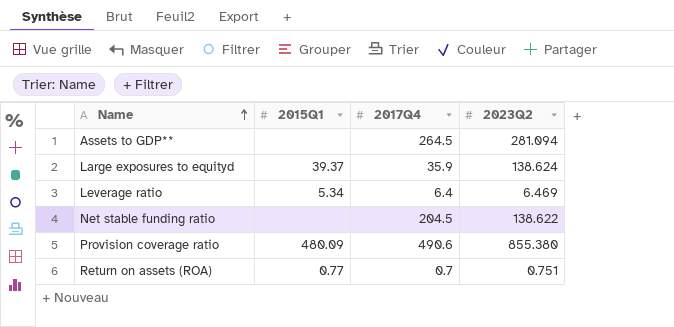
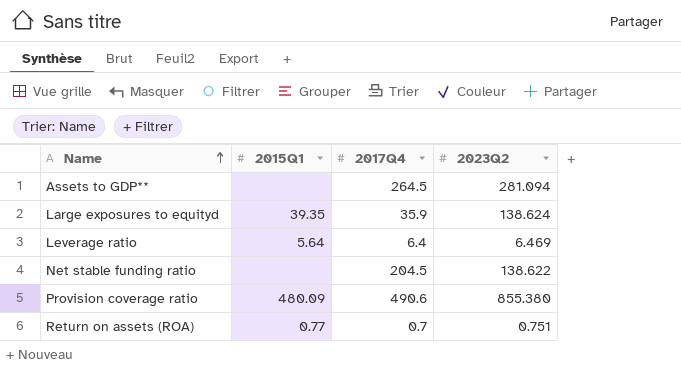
Large exposures to equityd | 2015Q1: 39.37 -> 39.35
Leverage ratio | 2015Q1: 5.34 -> 5.64

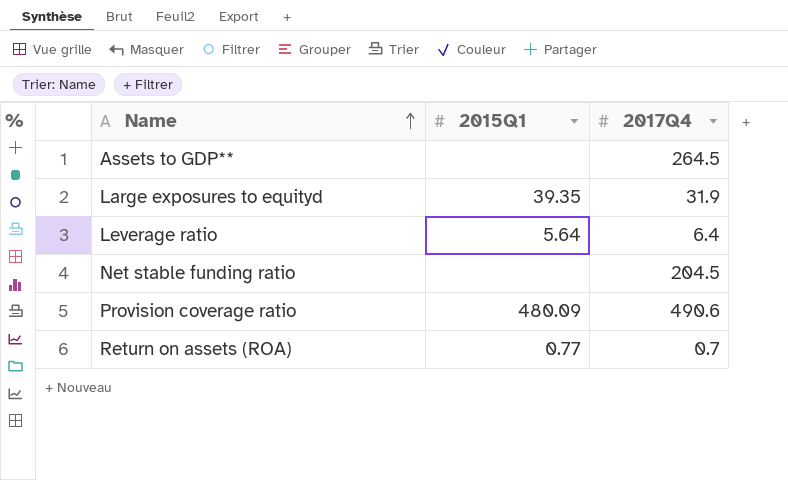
column 2023Q2 | position: 4 -> none
Large exposures to equityd | 2017Q4: 35.9 -> 31.9

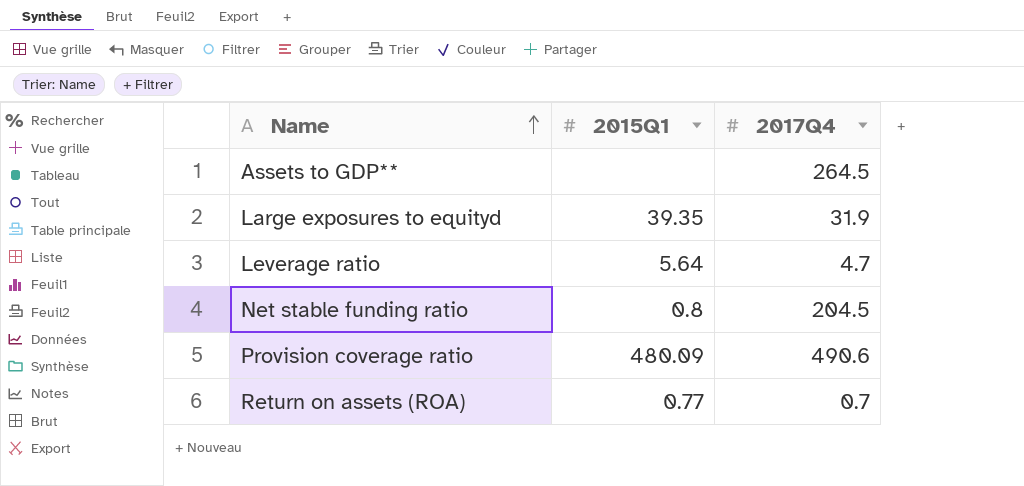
Leverage ratio | 2017Q4: 6.4 -> 4.7
Net stable funding ratio | 2015Q1: none -> 0.8

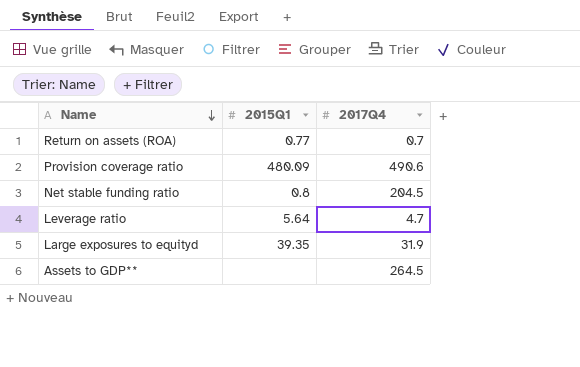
row order: Name ascending -> Name descending

